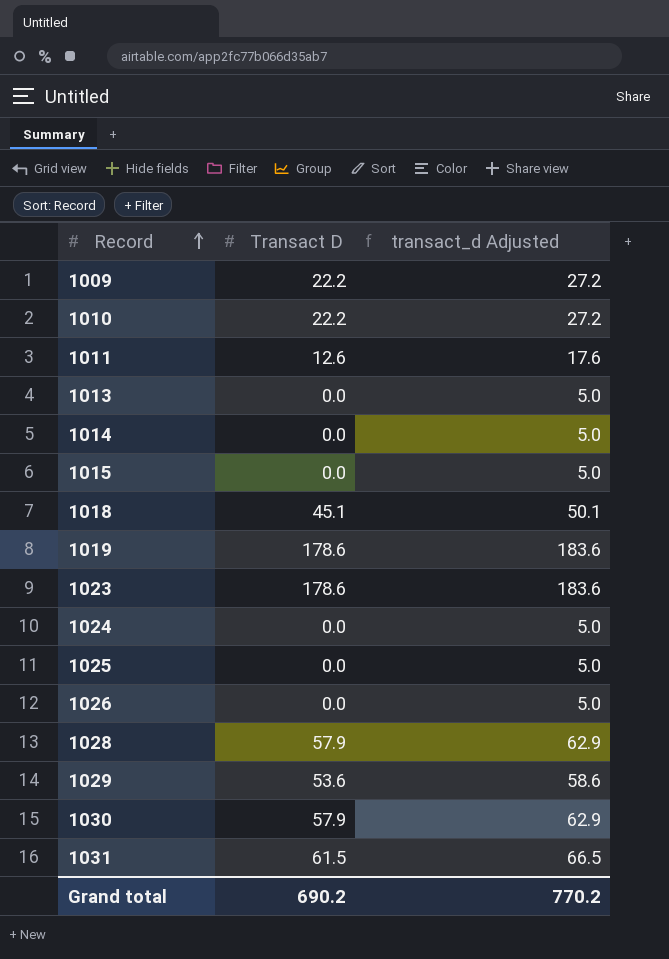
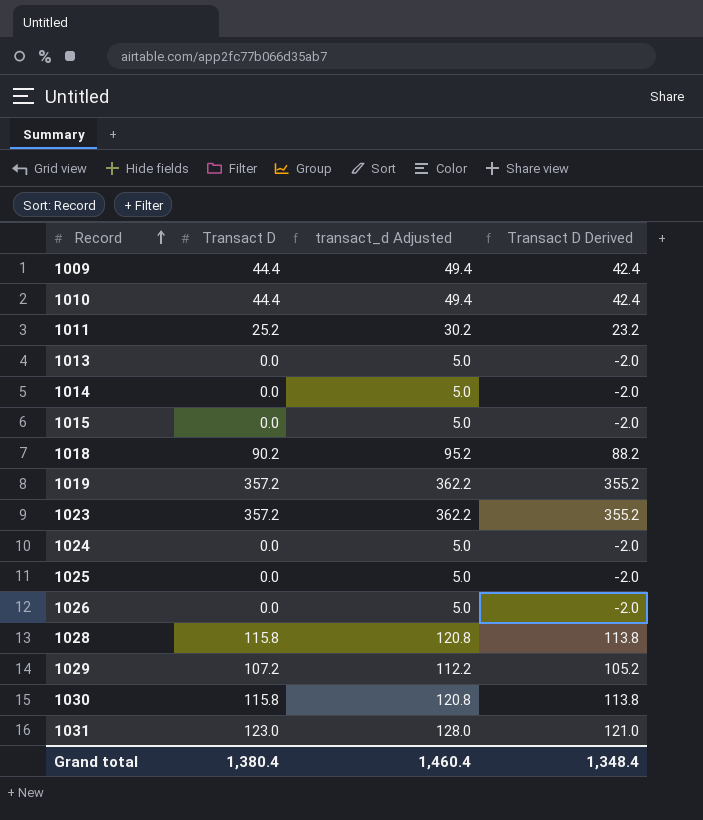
column Transact D Derived | formula: none -> [Transact D] - 2
1009 | Transact D: 22.2 -> 44.4
1009 | transact_d Adjusted: 27.2 -> 49.4
1010 | Transact D: 22.2 -> 44.4
1010 | transact_d Adjusted: 27.2 -> 49.4
1011 | Transact D: 12.6 -> 25.2
1011 | transact_d Adjusted: 17.6 -> 30.2
1018 | Transact D: 45.1 -> 90.2
1018 | transact_d Adjusted: 50.1 -> 95.2
1019 | Transact D: 178.6 -> 357.2
1019 | transact_d Adjusted: 183.6 -> 362.2
1023 | Transact D: 178.6 -> 357.2
1023 | transact_d Adjusted: 183.6 -> 362.2
1028 | Transact D: 57.9 -> 115.8
1028 | transact_d Adjusted: 62.9 -> 120.8
1029 | Transact D: 53.6 -> 107.2
1029 | transact_d Adjusted: 58.6 -> 112.2
1030 | Transact D: 57.9 -> 115.8
1030 | transact_d Adjusted: 62.9 -> 120.8
1031 | Transact D: 61.5 -> 123.0
1031 | transact_d Adjusted: 66.5 -> 128.0
Grand total | Transact D: 690.2 -> 1,380.4
Grand total | transact_d Adjusted: 770.2 -> 1,460.4

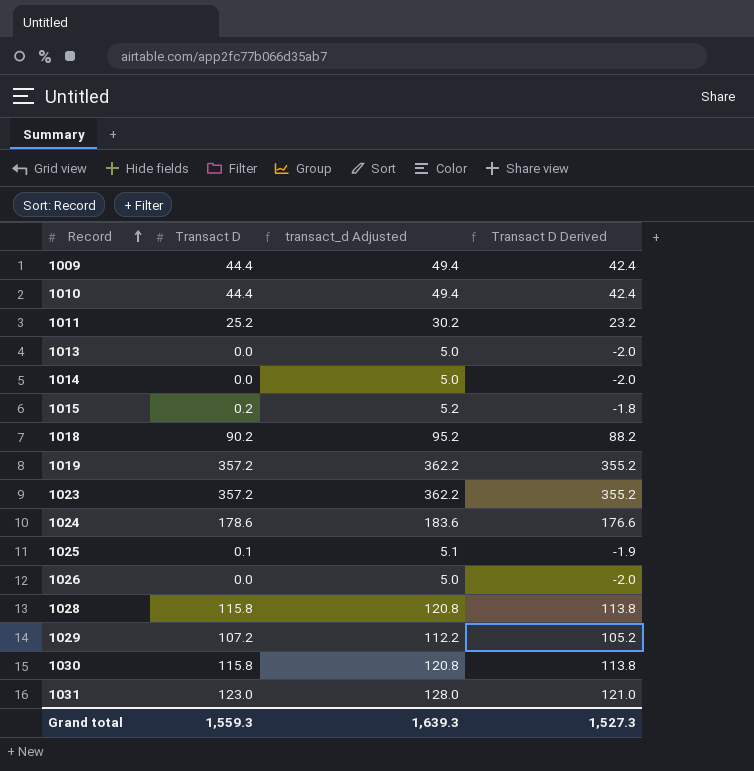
1015 | Transact D: 0.0 -> 0.2
1015 | transact_d Adjusted: 5.0 -> 5.2
1015 | Transact D Derived: -2.0 -> -1.8
1024 | Transact D: 0.0 -> 178.6
1024 | transact_d Adjusted: 5.0 -> 183.6
1024 | Transact D Derived: -2.0 -> 176.6
1025 | Transact D: 0.0 -> 0.1
1025 | transact_d Adjusted: 5.0 -> 5.1
1025 | Transact D Derived: -2.0 -> -1.9
Grand total | Transact D: 1,380.4 -> 1,559.3
Grand total | transact_d Adjusted: 1,460.4 -> 1,639.3
Grand total | Transact D Derived: 1,348.4 -> 1,527.3

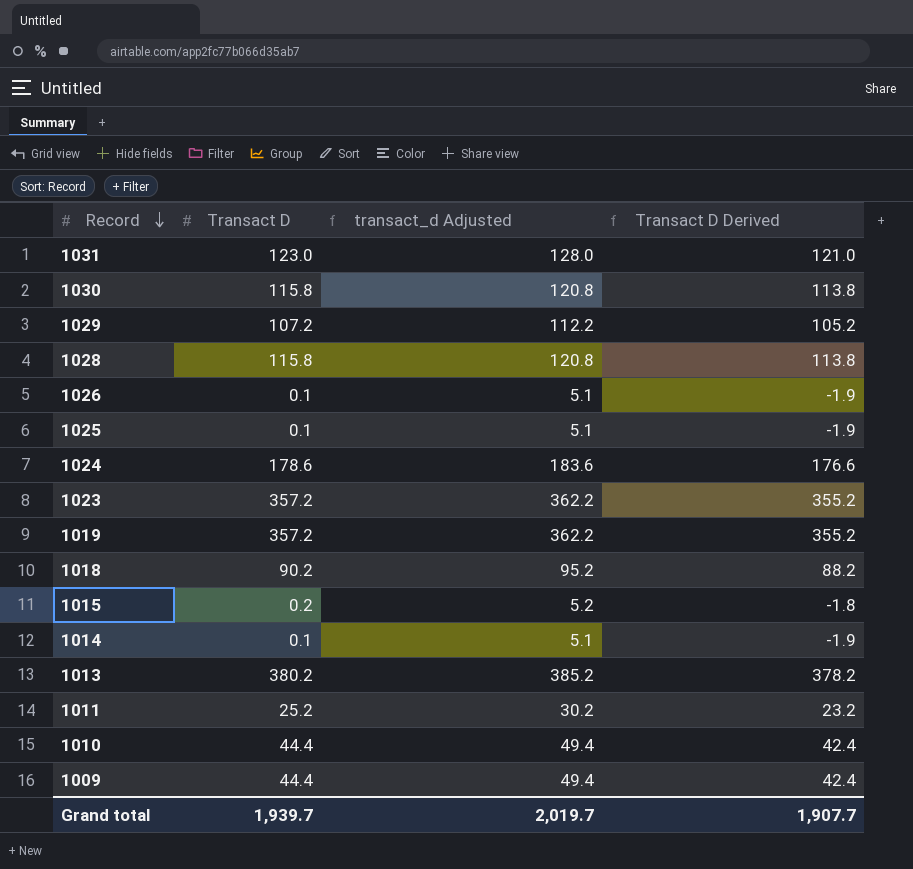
row order: Record ascending -> Record descending
1026 | Transact D: 0.0 -> 0.1
1026 | transact_d Adjusted: 5.0 -> 5.1
1026 | Transact D Derived: -2.0 -> -1.9
1014 | Transact D: 0.0 -> 0.1
1014 | transact_d Adjusted: 5.0 -> 5.1
1014 | Transact D Derived: -2.0 -> -1.9
1013 | Transact D: 0.0 -> 380.2
1013 | transact_d Adjusted: 5.0 -> 385.2
1013 | Transact D Derived: -2.0 -> 378.2
Grand total | Transact D: 1,559.3 -> 1,939.7
Grand total | transact_d Adjusted: 1,639.3 -> 2,019.7
Grand total | Transact D Derived: 1,527.3 -> 1,907.7

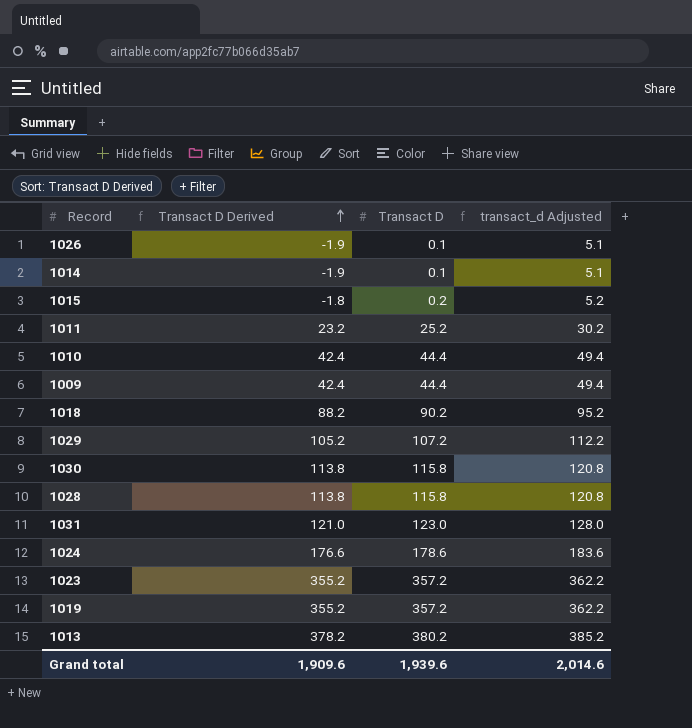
row order: Record descending -> Transact D Derived ascending
column Transact D Derived | position: 4 -> 2
row 1025: 0.1 | 5.1 | -1.9 -> none
Grand total | Transact D Derived: 1,907.7 -> 1,909.6
Grand total | Transact D: 1,939.7 -> 1,939.6
Grand total | transact_d Adjusted: 2,019.7 -> 2,014.6

